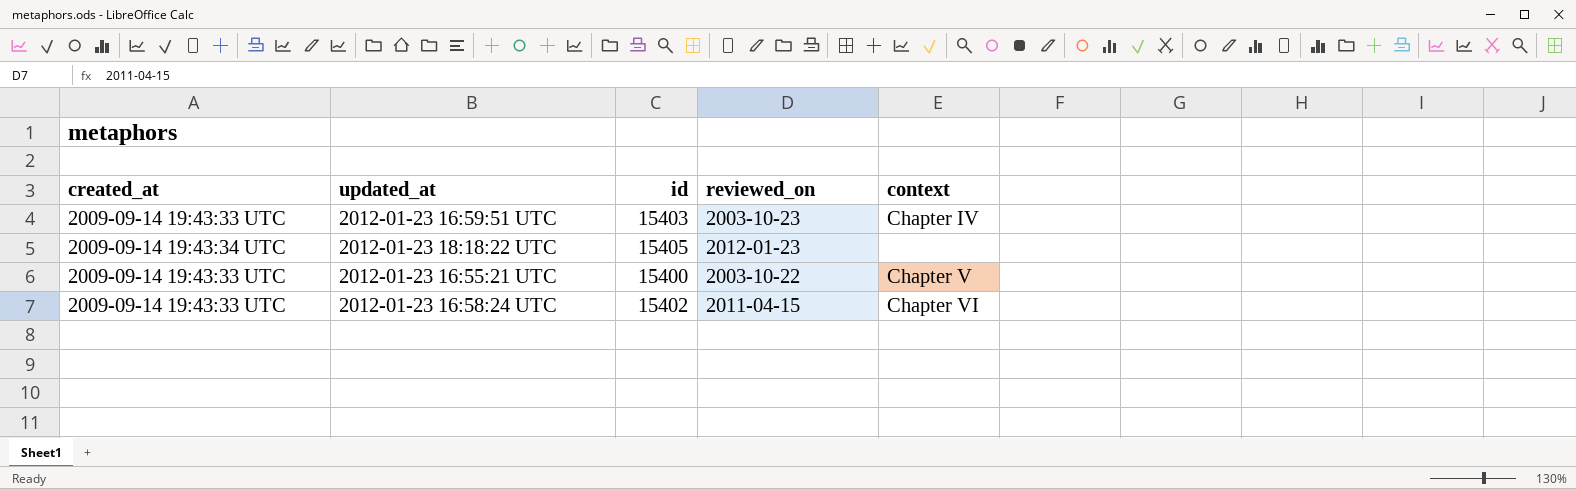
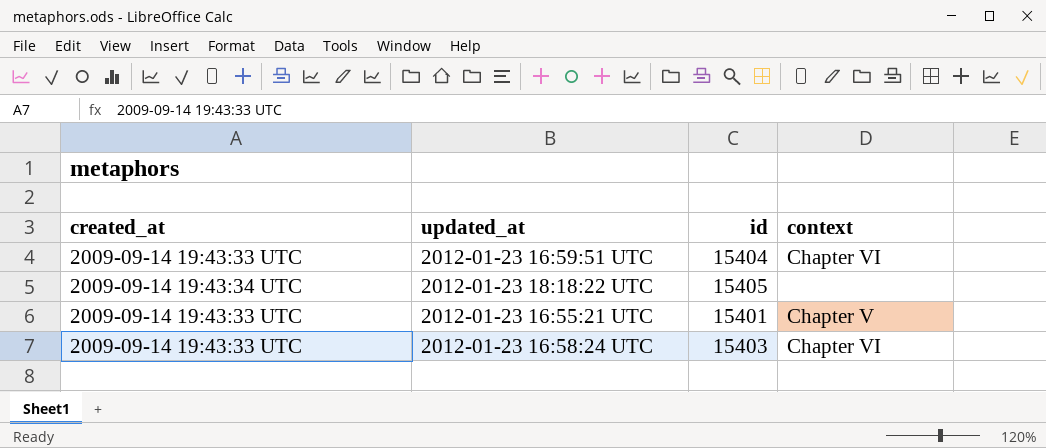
column reviewed_on | position: 4 -> none
2012-01-23 16:59:51 UTC | id: 15403 -> 15404
2012-01-23 16:59:51 UTC | context: Chapter IV -> Chapter VI
2012-01-23 16:55:21 UTC | id: 15400 -> 15401
2012-01-23 16:58:24 UTC | id: 15402 -> 15403

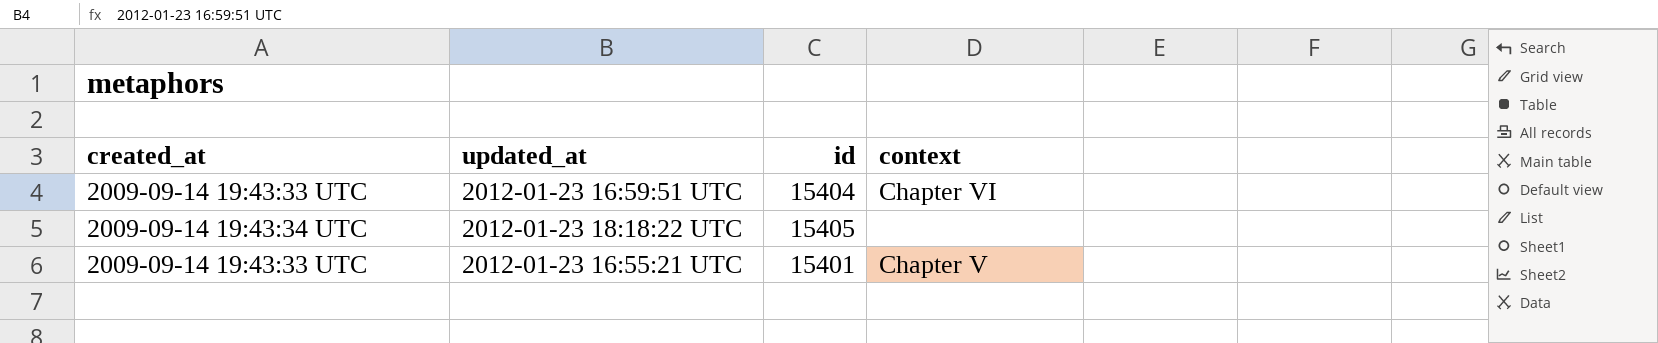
row 2012-01-23 16:58:24 UTC: 2009-09-14 19:43:33 UTC | 15403 | Chapter VI -> none

